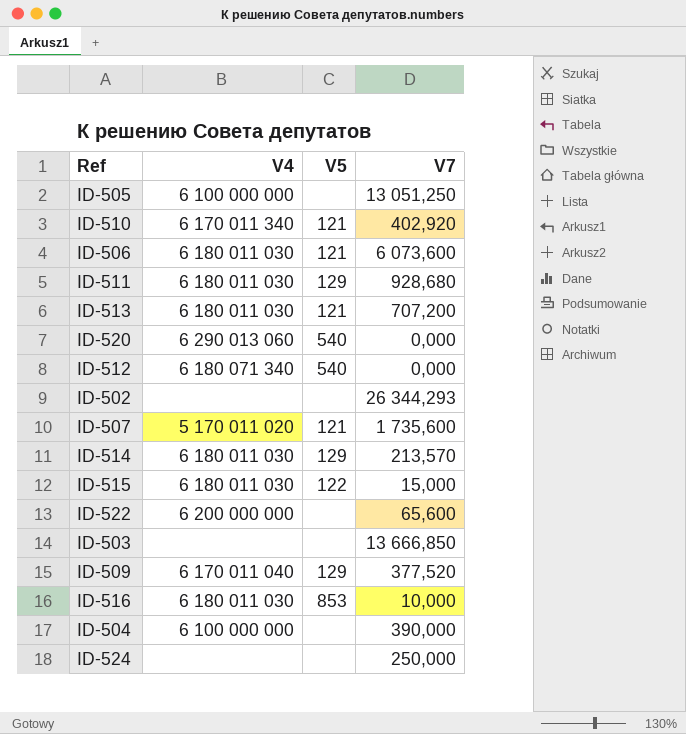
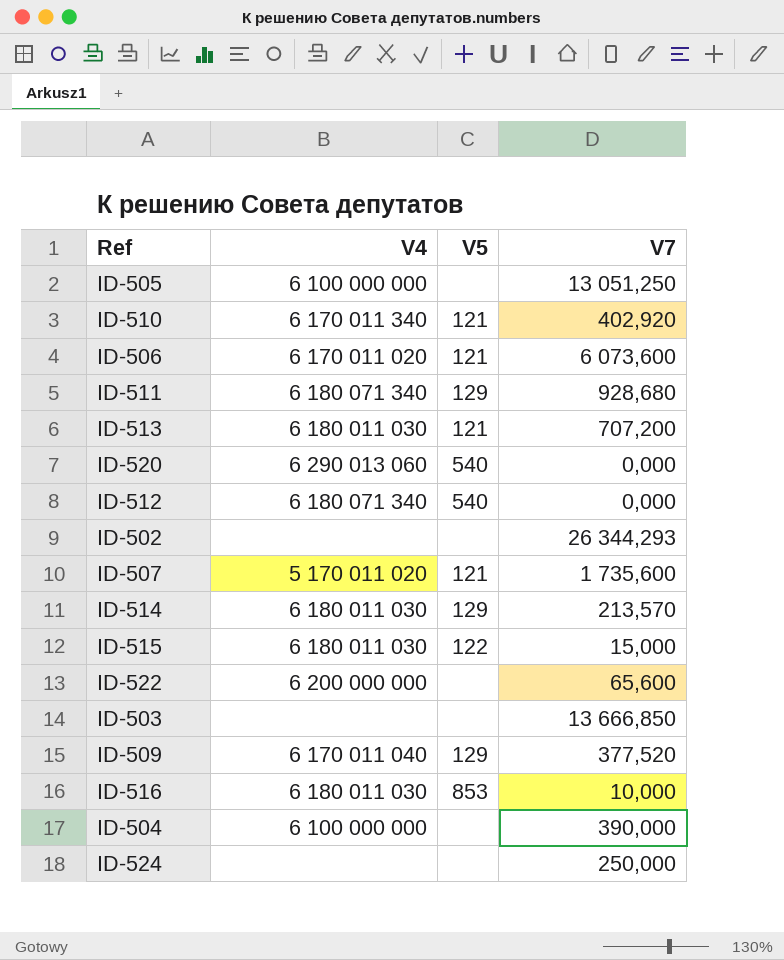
ID-506 | V4: 6 180 011 030 -> 6 170 011 020
ID-511 | V4: 6 180 011 030 -> 6 180 071 340

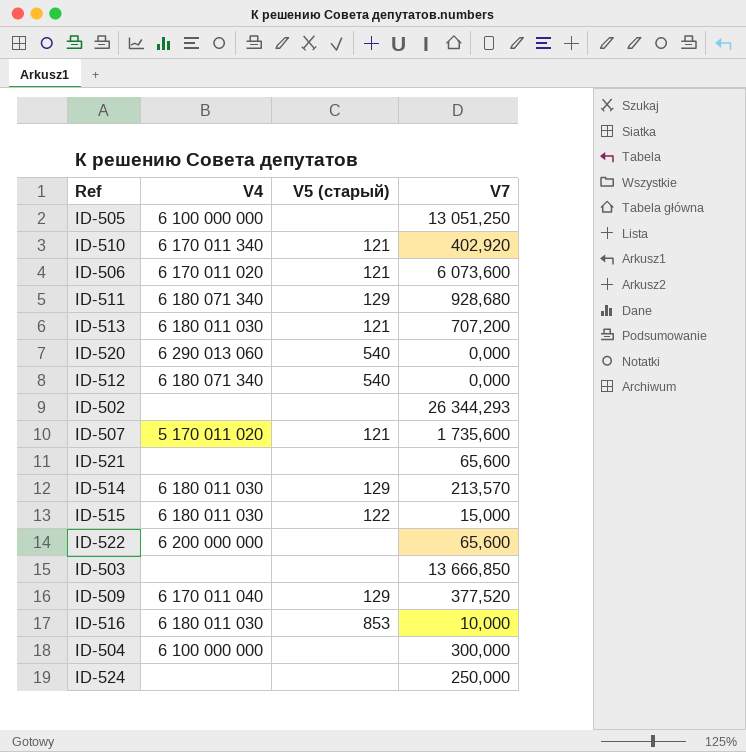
column name: V5 -> V5 (старый)
row ID-521: none -> none | none | 65,600
ID-504 | V7: 390,000 -> 300,000

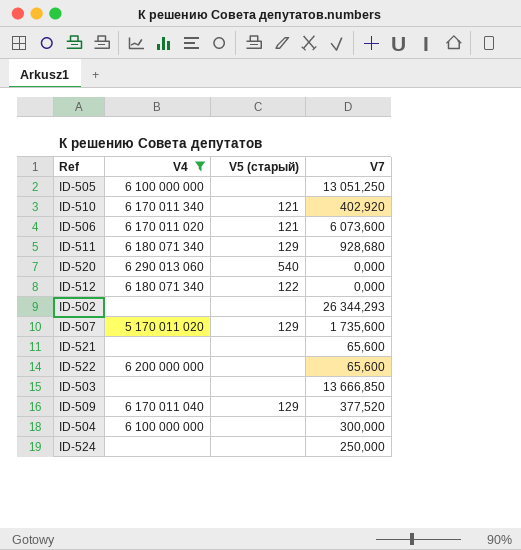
filter: none -> V4 != 6 180 011 030
ID-512 | V5 (старый): 540 -> 122
ID-507 | V5 (старый): 121 -> 129

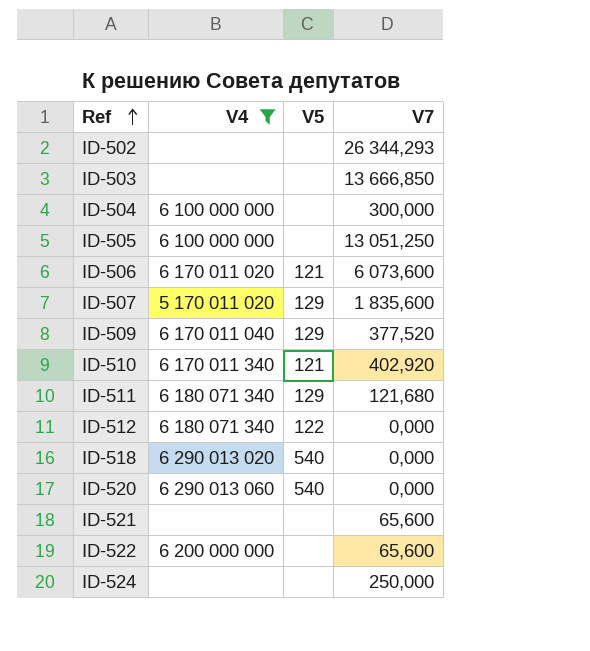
row order: none -> Ref ascending
column name: V5 (старый) -> V5
ID-507 | V7: 1 735,600 -> 1 835,600
ID-511 | V7: 928,680 -> 121,680
row ID-518: none -> 6 290 013 020 | 540 | 0,000

